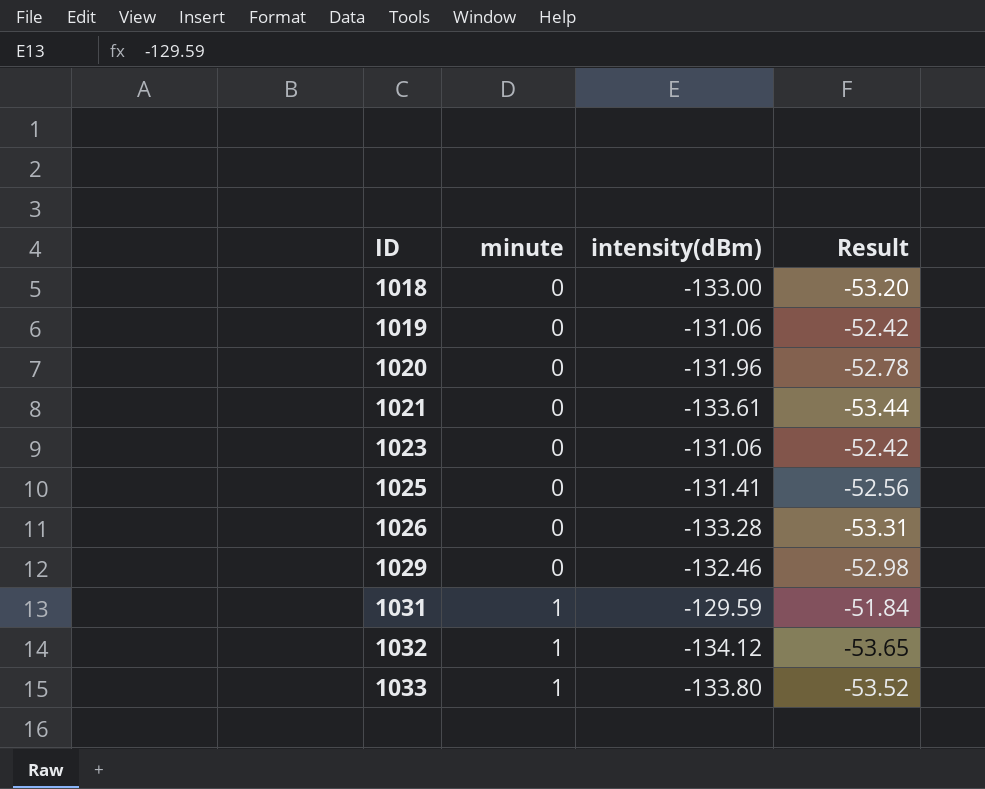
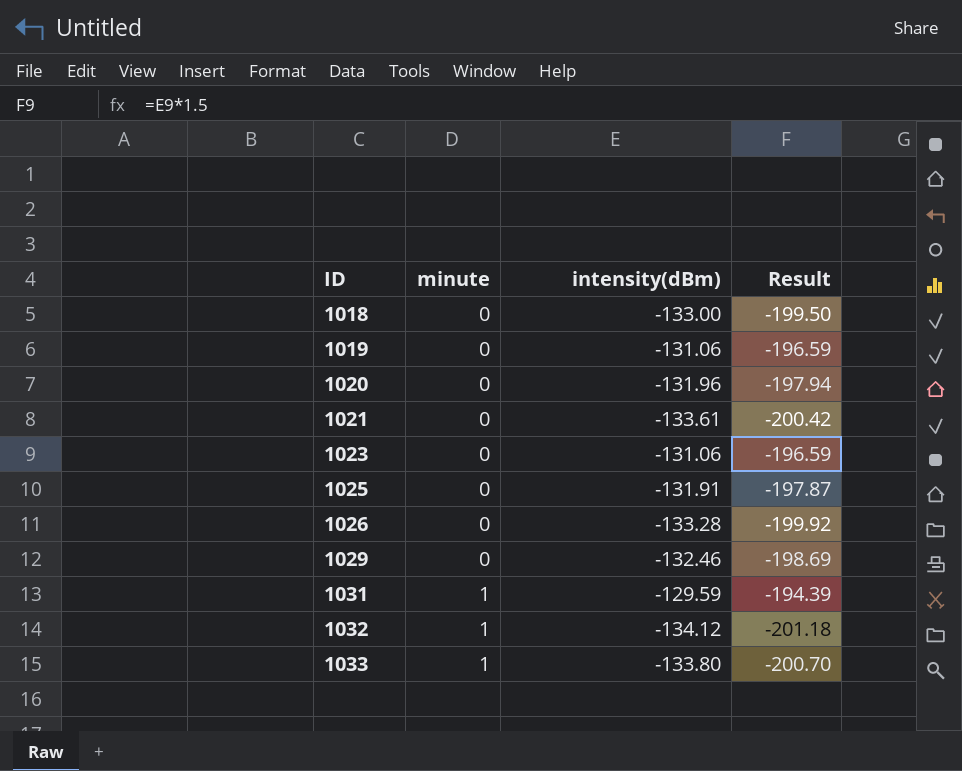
column Result | formula: [intensity(dBm)] * 0.4 -> [intensity(dBm)] * 1.5
1025 | intensity(dBm): -131.41 -> -131.91

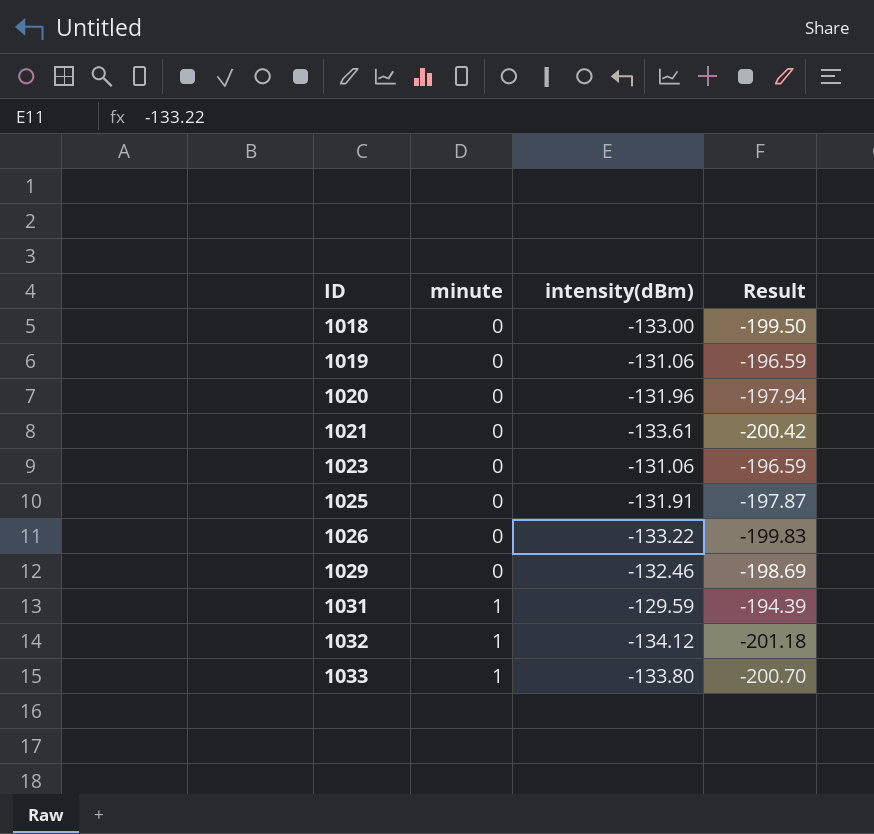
1026 | intensity(dBm): -133.28 -> -133.22
1026 | Result: -199.92 -> -199.83

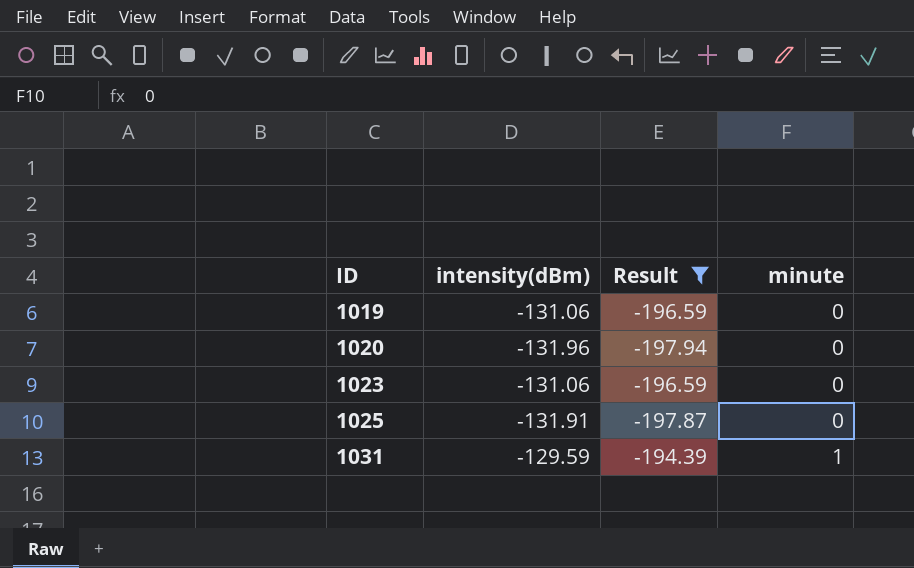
filter: none -> Result >= -197.94
column minute | position: 2 -> 4

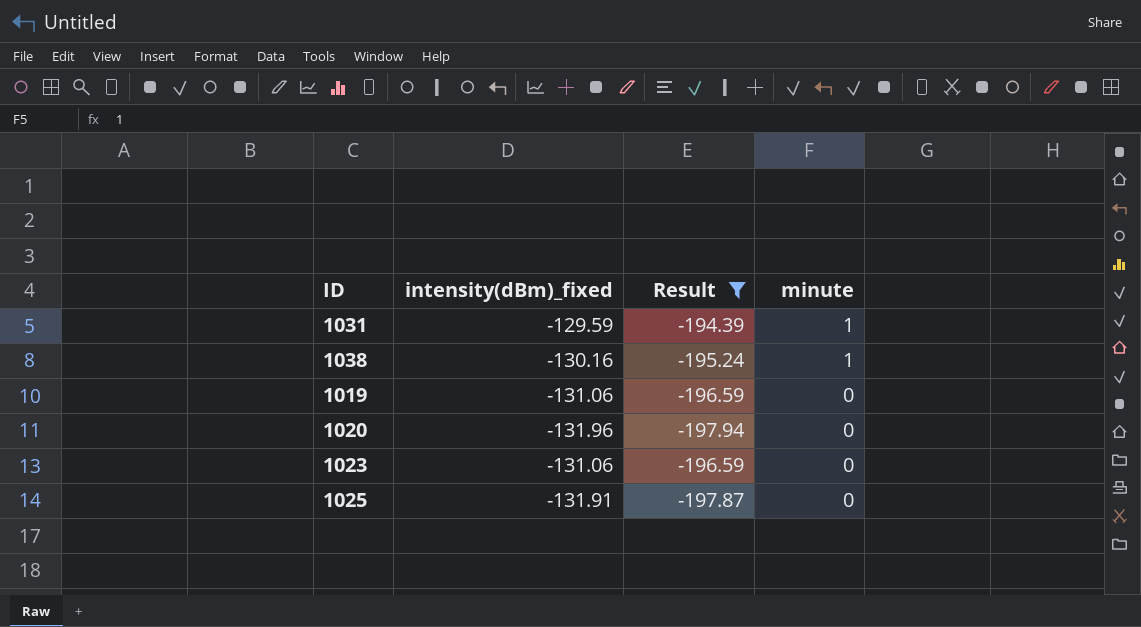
row order: ID ascending -> minute descending
column name: intensity(dBm) -> intensity(dBm)_fixed
row 1038: none -> -130.16 | -195.24 | 1

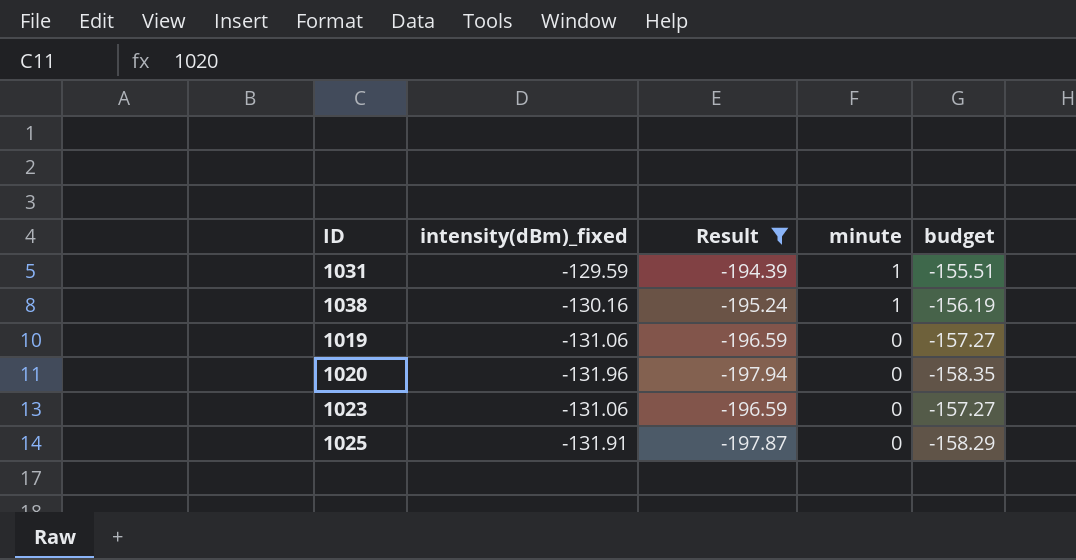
column budget | formula: none -> [intensity(dBm)_fixed] * 1.2

